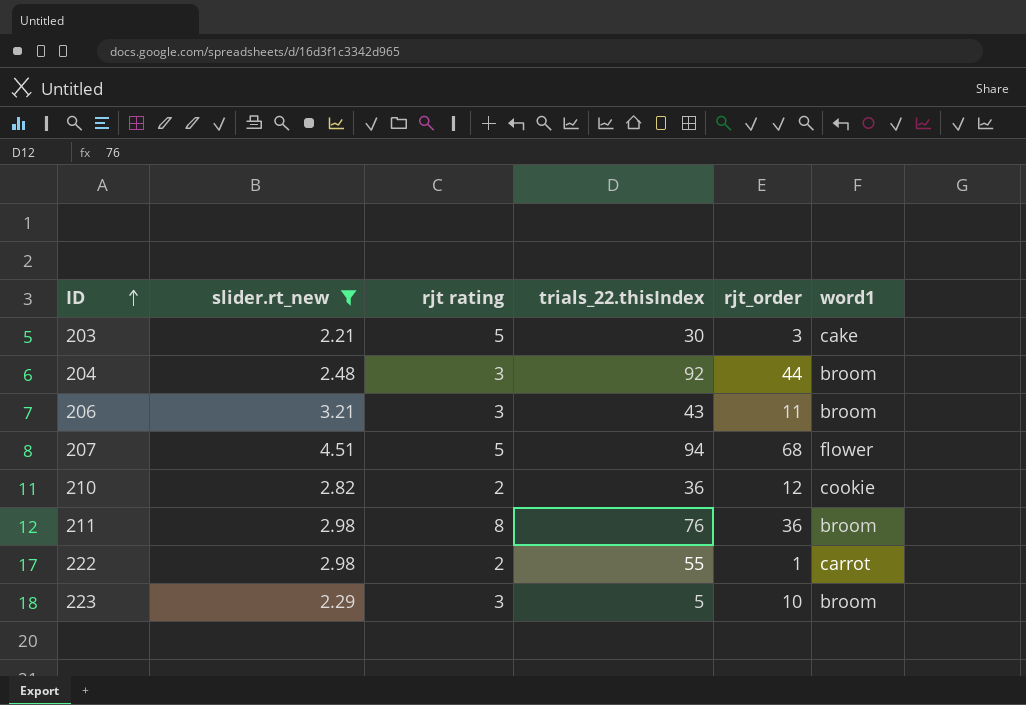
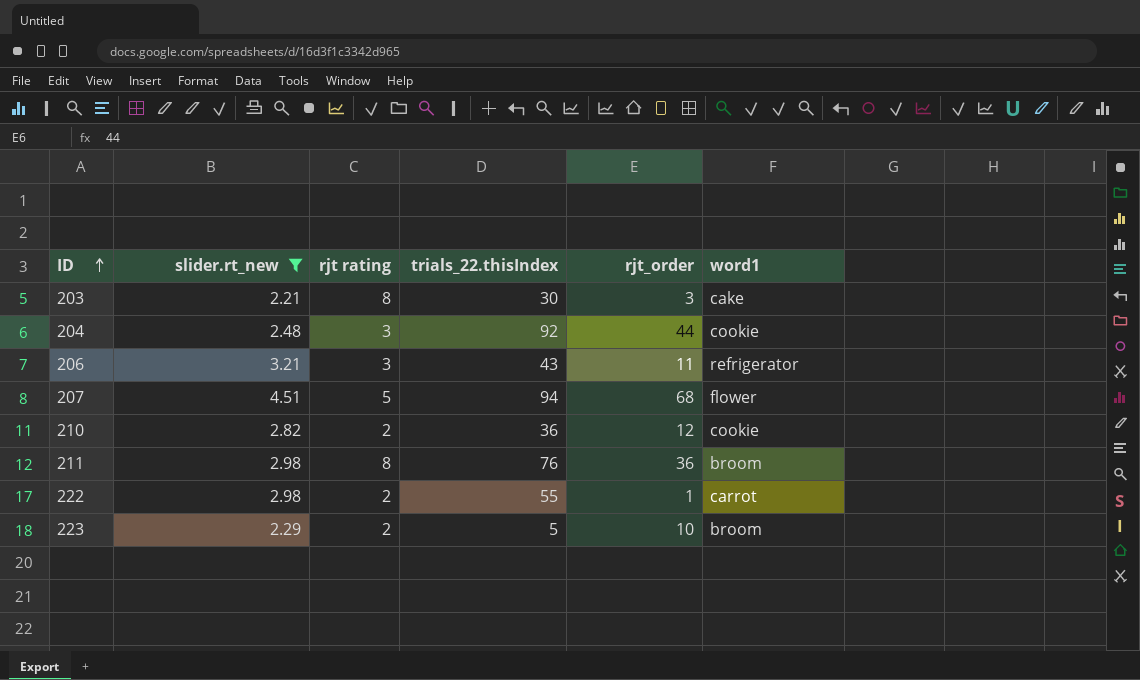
203 | rjt rating: 5 -> 8
204 | word1: broom -> cookie
206 | word1: broom -> refrigerator
223 | rjt rating: 3 -> 2

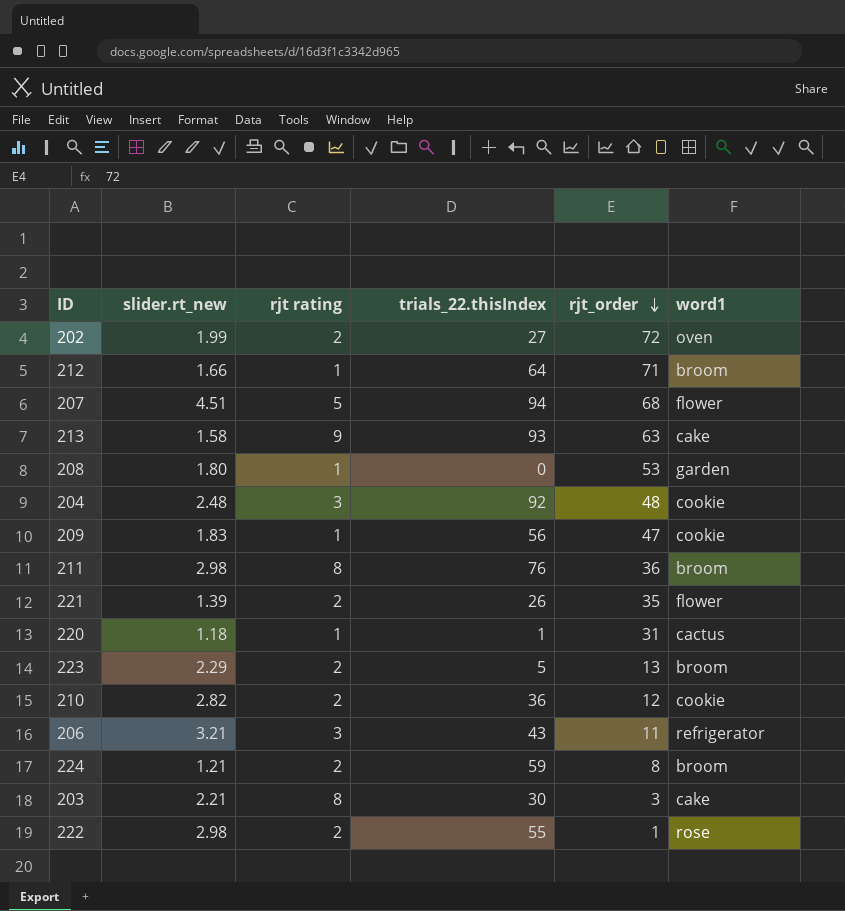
filter: slider.rt_new >= 2.21 -> none
row order: ID ascending -> rjt_order descending
204 | rjt_order: 44 -> 48
223 | rjt_order: 10 -> 13
222 | word1: carrot -> rose

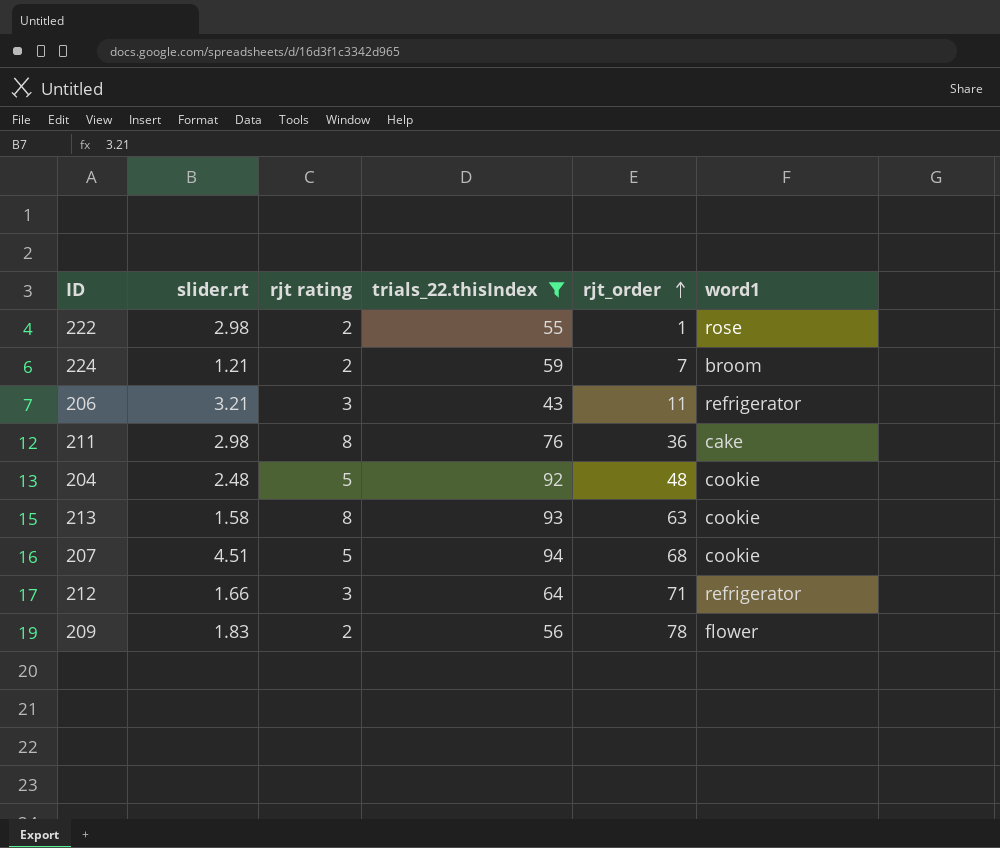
filter: none -> trials_22.thisIndex >= 43
row order: rjt_order descending -> rjt_order ascending
column name: slider.rt_new -> slider.rt
224 | rjt_order: 8 -> 7
211 | word1: broom -> cake
204 | rjt rating: 3 -> 5
213 | rjt rating: 9 -> 8
213 | word1: cake -> cookie
207 | word1: flower -> cookie
212 | rjt rating: 1 -> 3
212 | word1: broom -> refrigerator
209 | rjt rating: 1 -> 2
209 | rjt_order: 47 -> 78
209 | word1: cookie -> flower

